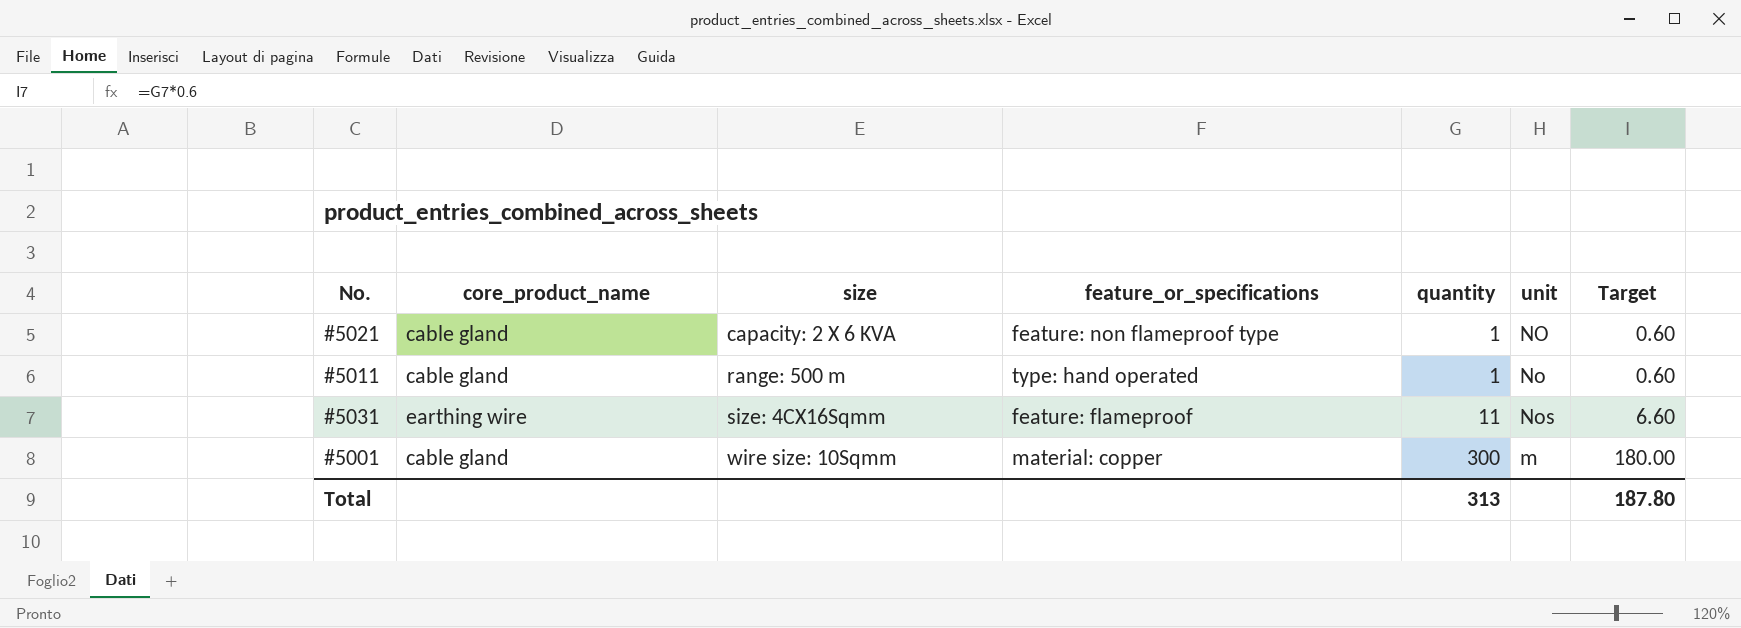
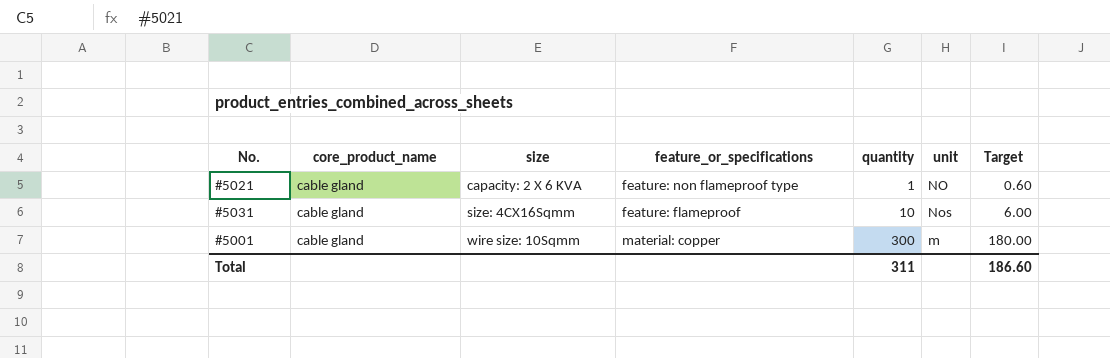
row #5011: cable gland | range: 500 m | type: hand operated | 1 | No | 0.60 -> none
#5031 | core_product_name: earthing wire -> cable gland
#5031 | quantity: 11 -> 10
#5031 | Target: 6.60 -> 6.00
Total | quantity: 313 -> 311
Total | Target: 187.80 -> 186.60

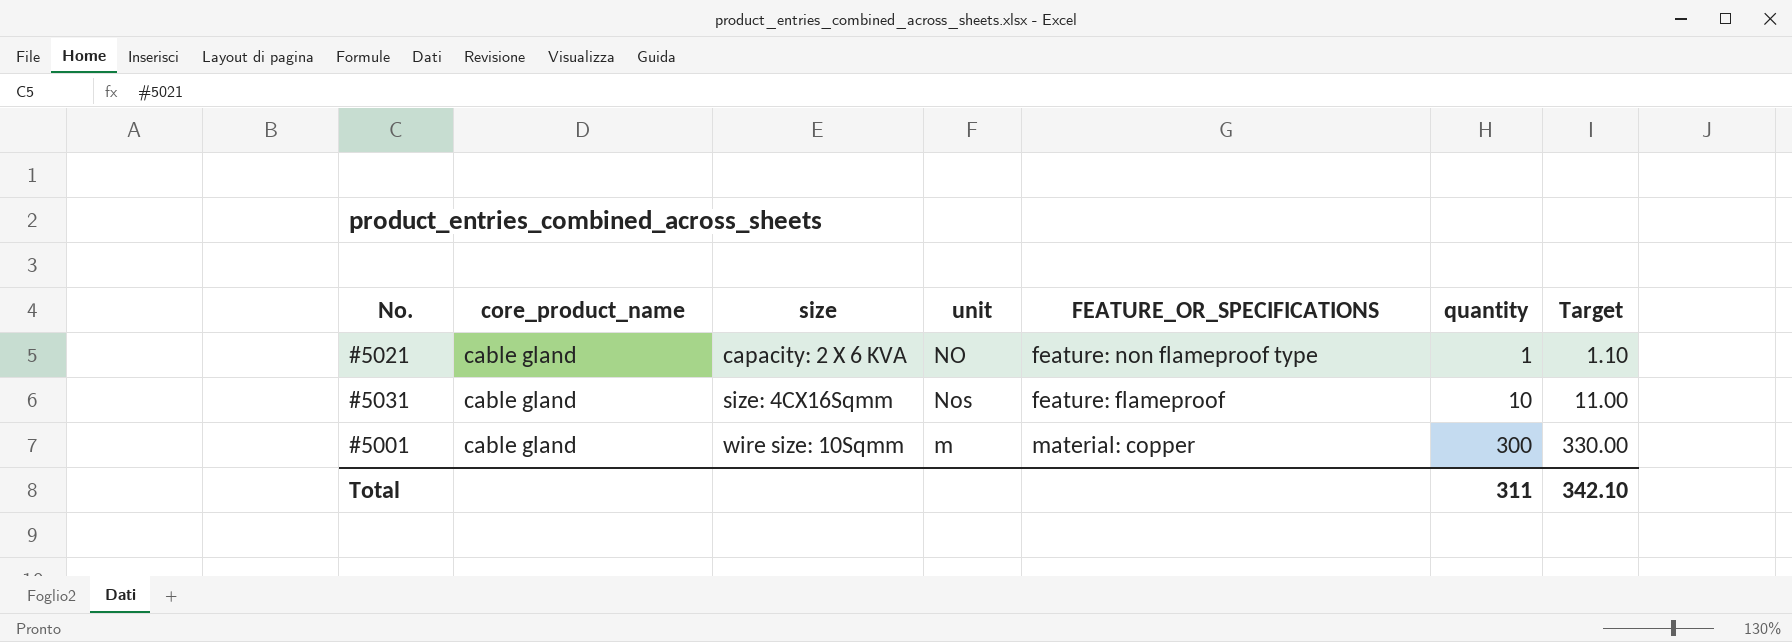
column unit | position: 6 -> 4
column name: feature_or_specifications -> FEATURE_OR_SPECIFICATIONS
column Target | formula: [quantity] * 0.6 -> [quantity] * 1.1
Total | Target: 186.60 -> 342.10

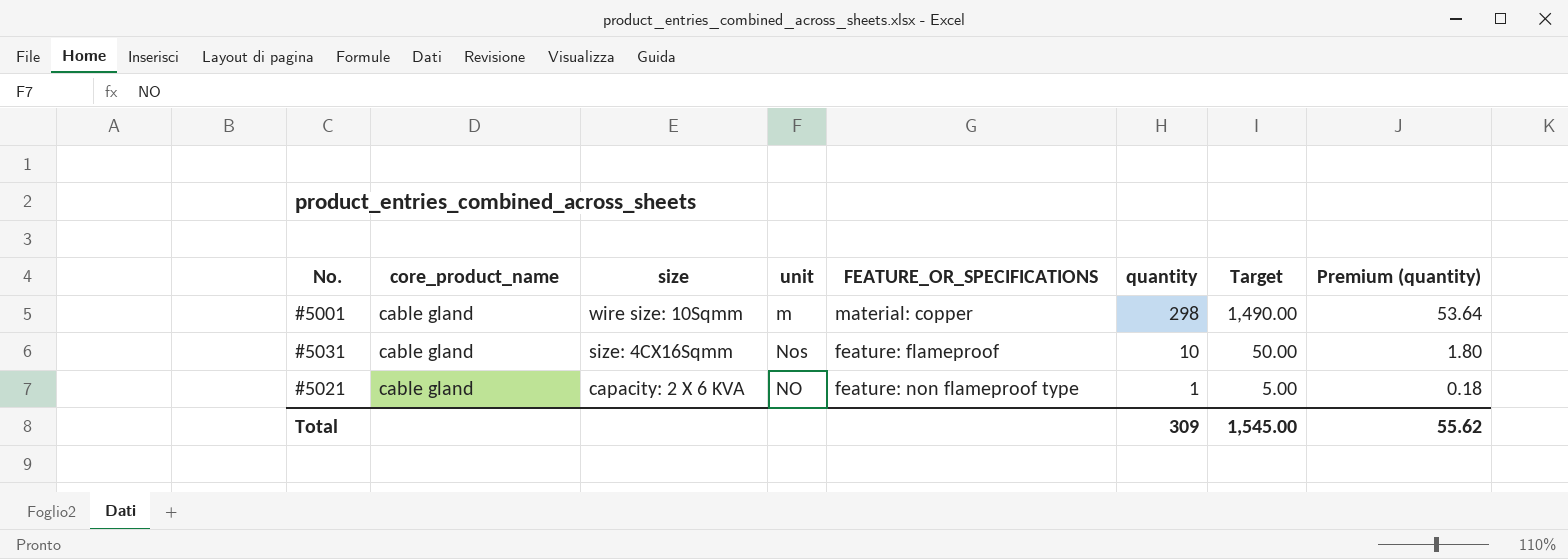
row order: size ascending -> size descending
column Target | formula: [quantity] * 1.1 -> [quantity] * 5
column Premium (quantity) | formula: none -> [quantity] * 0.18
#5001 | quantity: 300 -> 298
Total | quantity: 311 -> 309
Total | Target: 342.10 -> 1,545.00

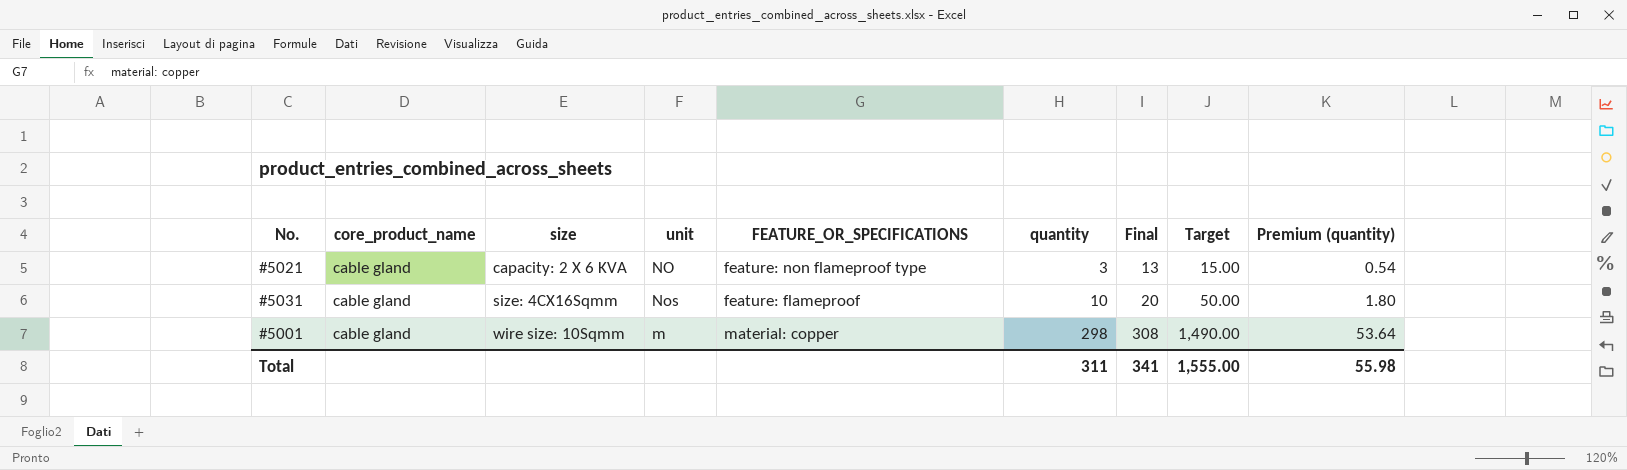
row order: size descending -> size ascending
column Final | formula: none -> [quantity] + 10
#5021 | quantity: 1 -> 3
#5021 | Target: 5.00 -> 15.00
#5021 | Premium (quantity): 0.18 -> 0.54
Total | quantity: 309 -> 311
Total | Target: 1,545.00 -> 1,555.00
Total | Premium (quantity): 55.62 -> 55.98

